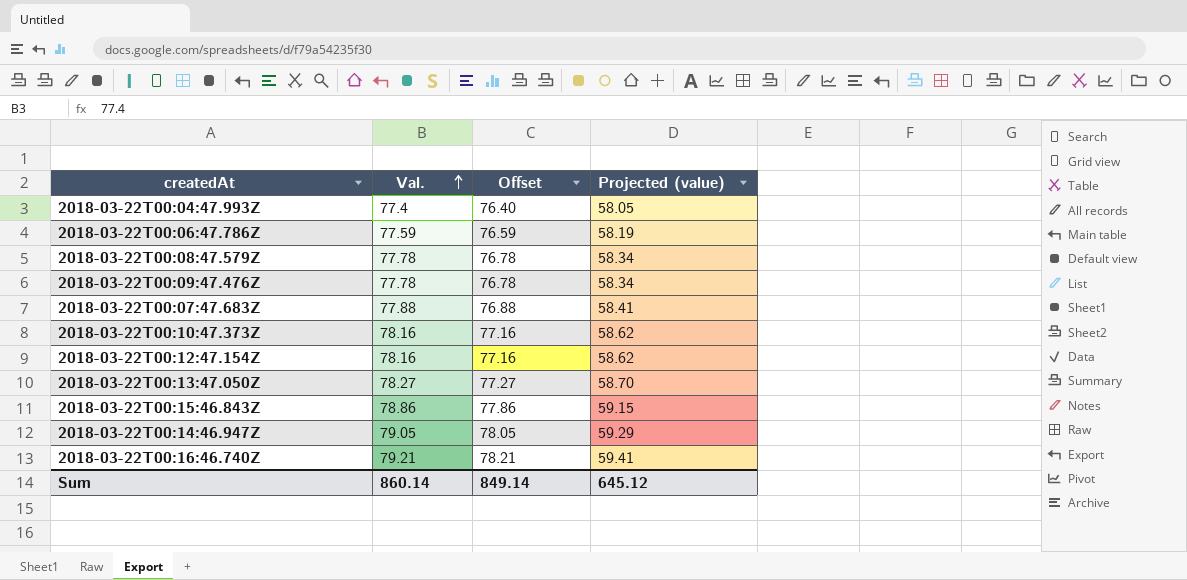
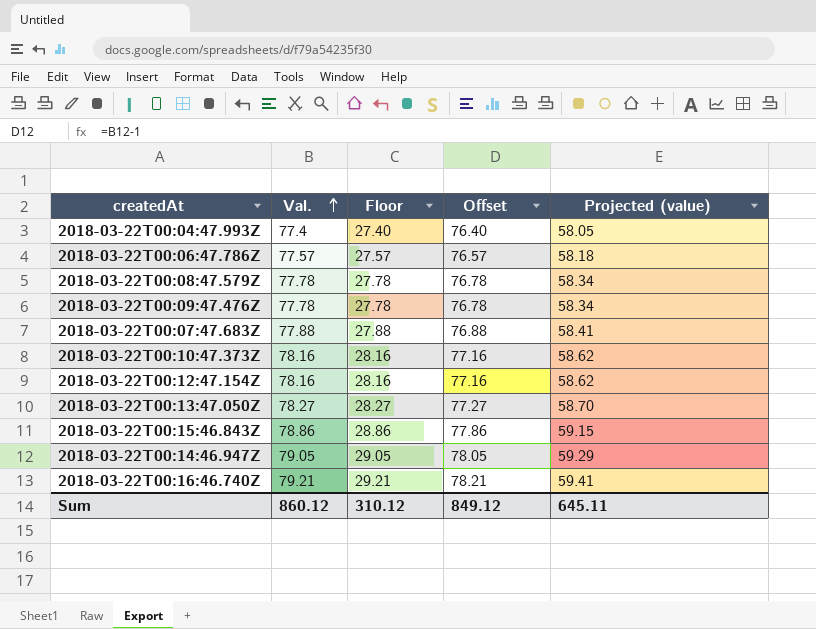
column Floor | formula: none -> [Val.] - 50
2018-03-22T00:06:47.786Z | Val.: 77.59 -> 77.57
2018-03-22T00:06:47.786Z | Offset: 76.59 -> 76.57
2018-03-22T00:06:47.786Z | Projected (value): 58.19 -> 58.18
Sum | Val.: 860.14 -> 860.12
Sum | Offset: 849.14 -> 849.12
Sum | Projected (value): 645.12 -> 645.11

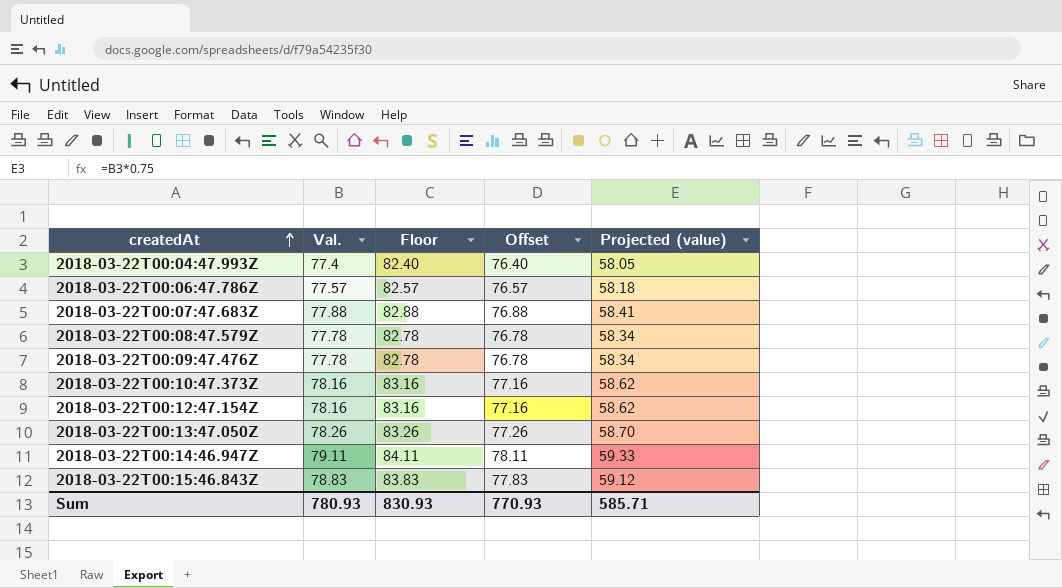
row order: Val. ascending -> createdAt ascending
column Floor | formula: [Val.] - 50 -> [Val.] + 5
row 2018-03-22T00:16:46.740Z: 79.21 | 29.21 | 78.21 | 59.41 -> none
2018-03-22T00:13:47.050Z | Val.: 78.27 -> 78.26
2018-03-22T00:13:47.050Z | Offset: 77.27 -> 77.26
2018-03-22T00:14:46.947Z | Val.: 79.05 -> 79.11
2018-03-22T00:14:46.947Z | Offset: 78.05 -> 78.11
2018-03-22T00:14:46.947Z | Projected (value): 59.29 -> 59.33
2018-03-22T00:15:46.843Z | Val.: 78.86 -> 78.83
2018-03-22T00:15:46.843Z | Offset: 77.86 -> 77.83
2018-03-22T00:15:46.843Z | Projected (value): 59.15 -> 59.12
Sum | Val.: 860.12 -> 780.93
Sum | Floor: 310.12 -> 830.93
Sum | Offset: 849.12 -> 770.93
Sum | Projected (value): 645.11 -> 585.71

